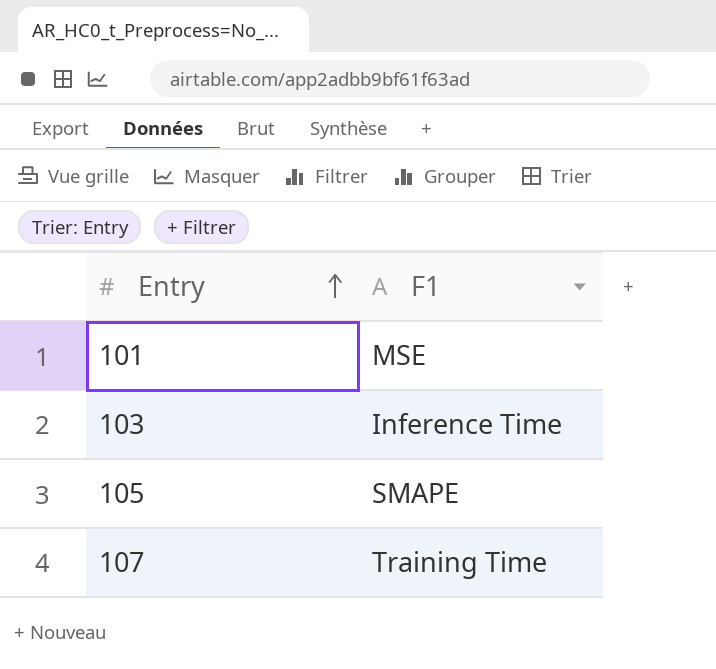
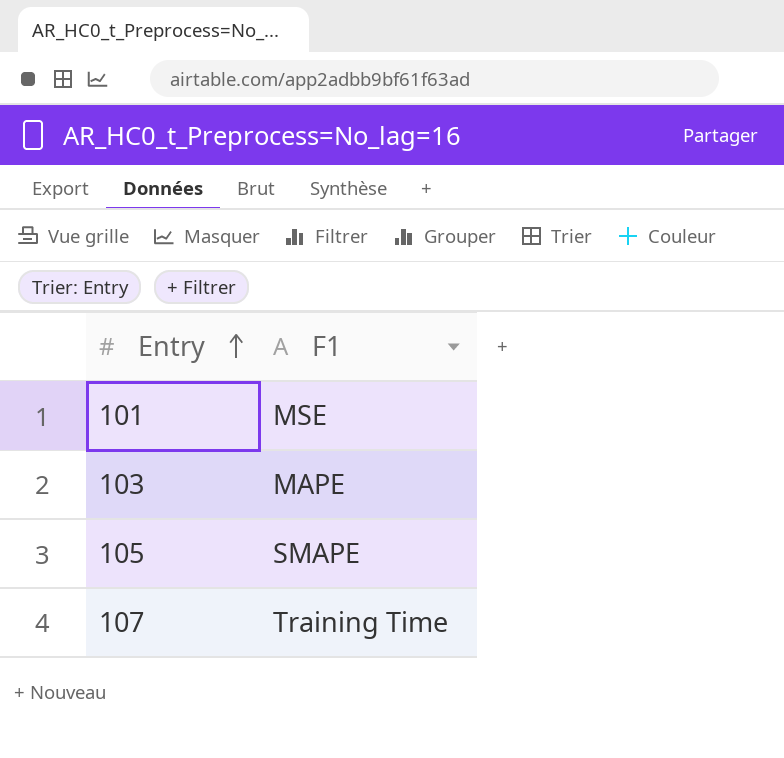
103 | F1: Inference Time -> MAPE

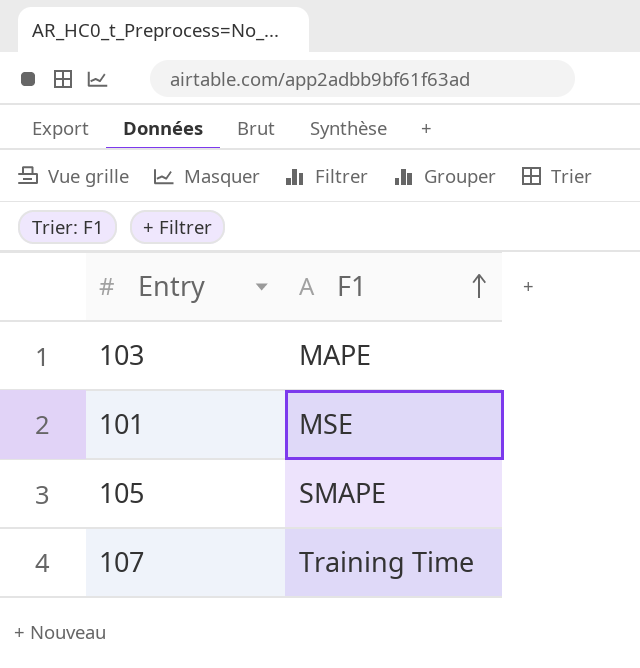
row order: Entry ascending -> F1 ascending

